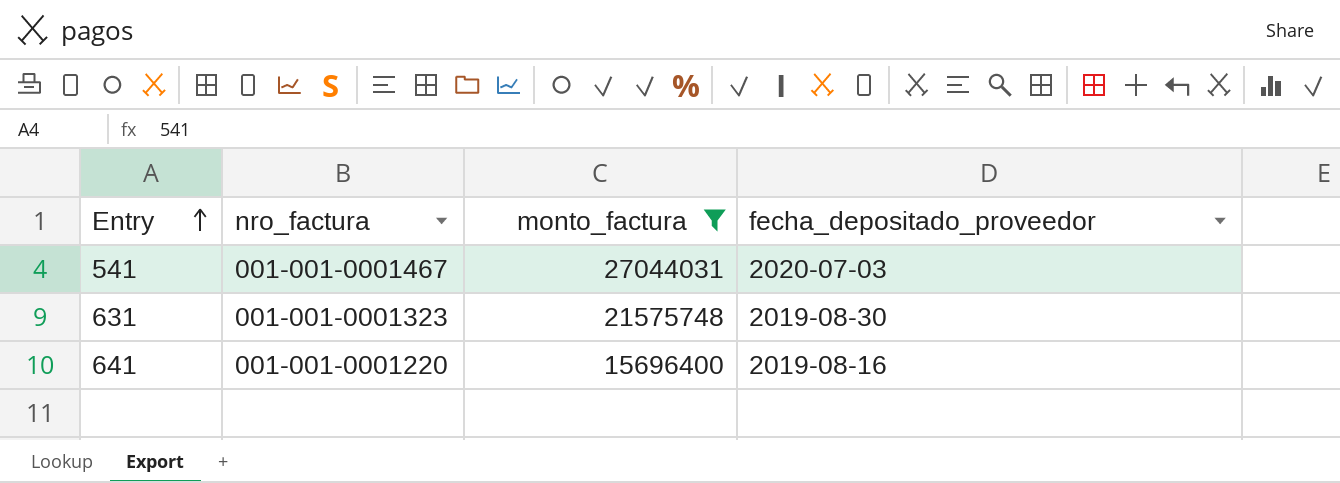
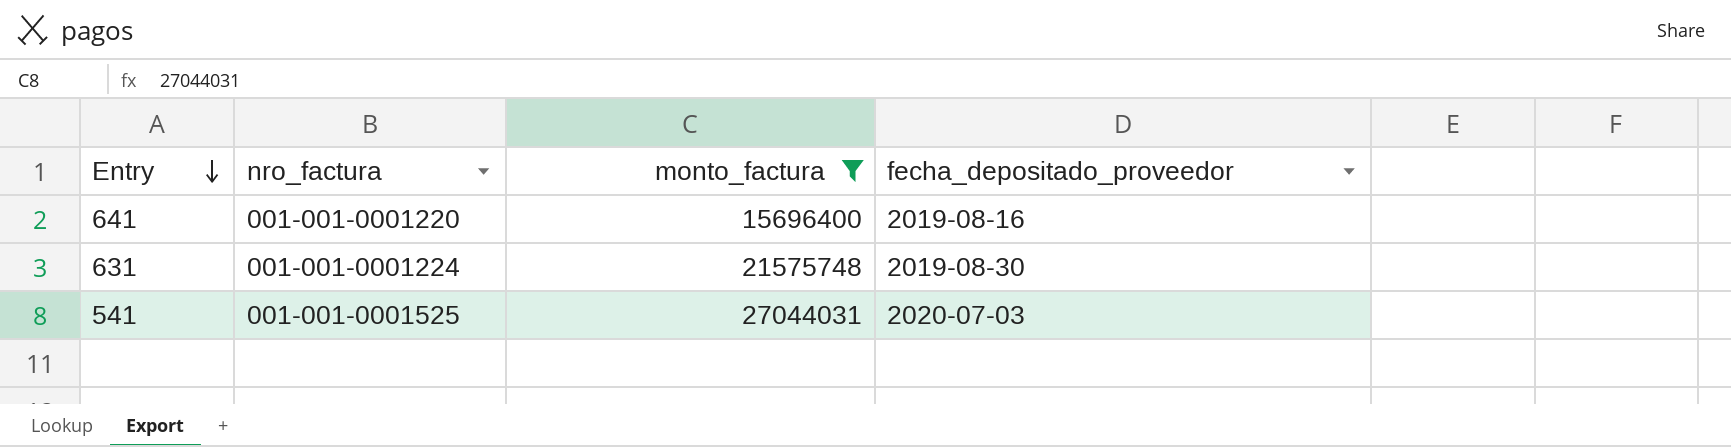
row order: Entry ascending -> Entry descending
631 | nro_factura: 001-001-0001323 -> 001-001-0001224
541 | nro_factura: 001-001-0001467 -> 001-001-0001525

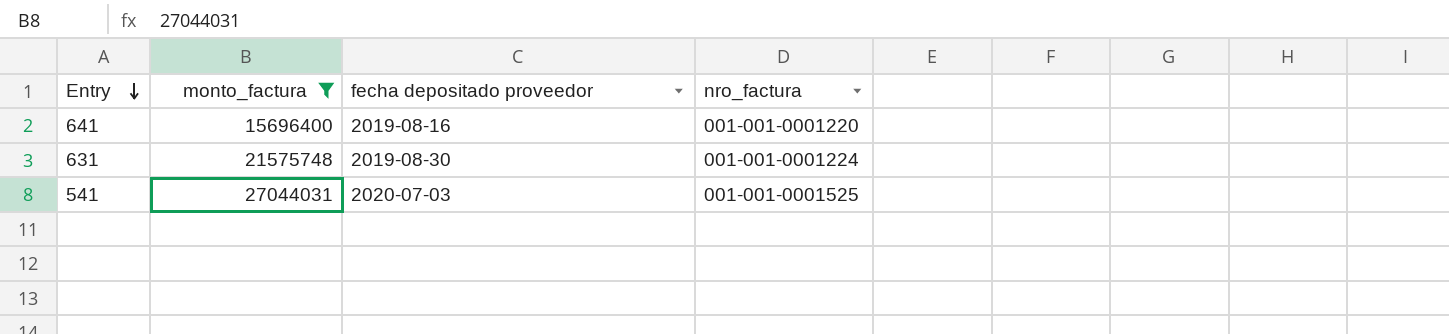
column name: fecha_depositado_proveedor -> fecha depositado proveedor
column nro_factura | position: 2 -> 4

